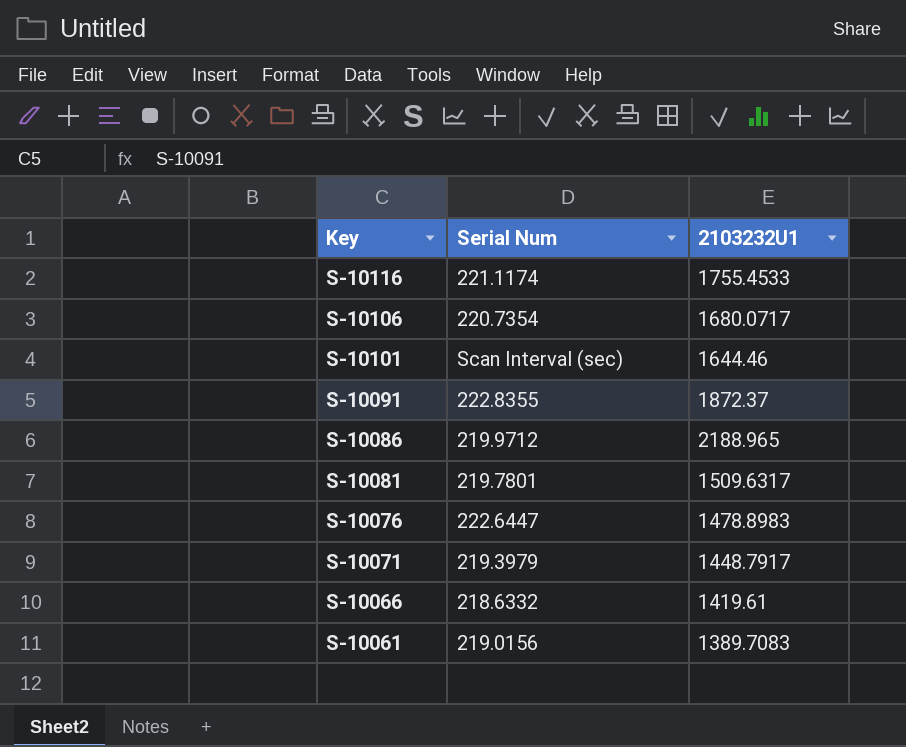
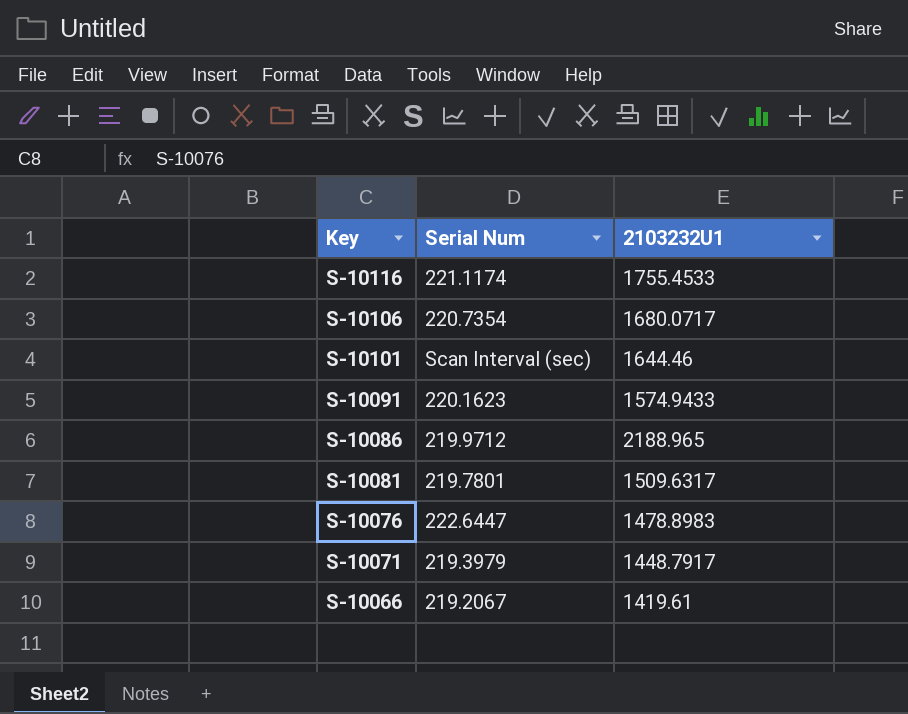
row S-10061: 219.0156 | 1389.7083 -> none
S-10091 | Serial Num: 222.8355 -> 220.1623
S-10091 | 2103232U1: 1872.37 -> 1574.9433
S-10066 | Serial Num: 218.6332 -> 219.2067

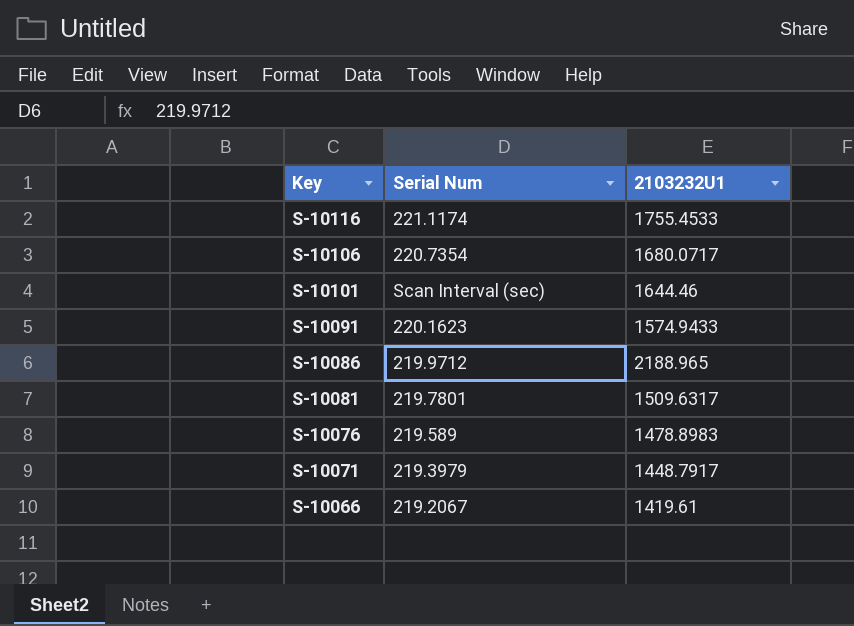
S-10076 | Serial Num: 222.6447 -> 219.589

